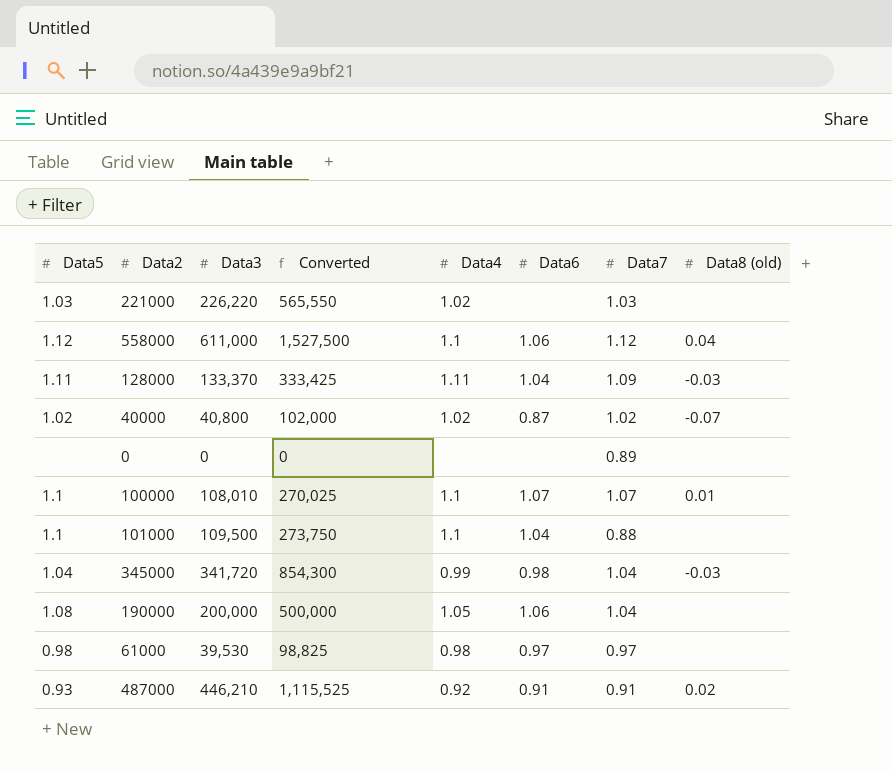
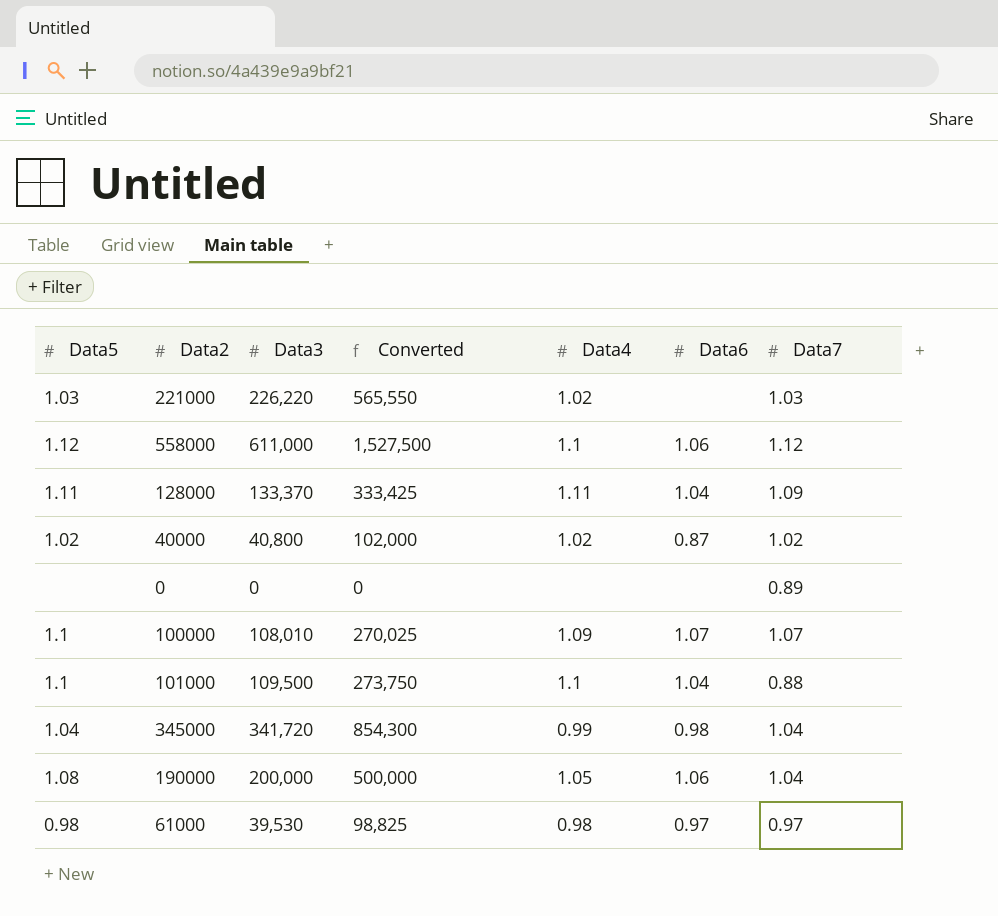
column Data8 (old) | position: 8 -> none
row 487000: 0.93 | 446,210 | 1,115,525 | 0.92 | 0.91 | 0.91 | 0.02 -> none
100000 | Data4: 1.1 -> 1.09

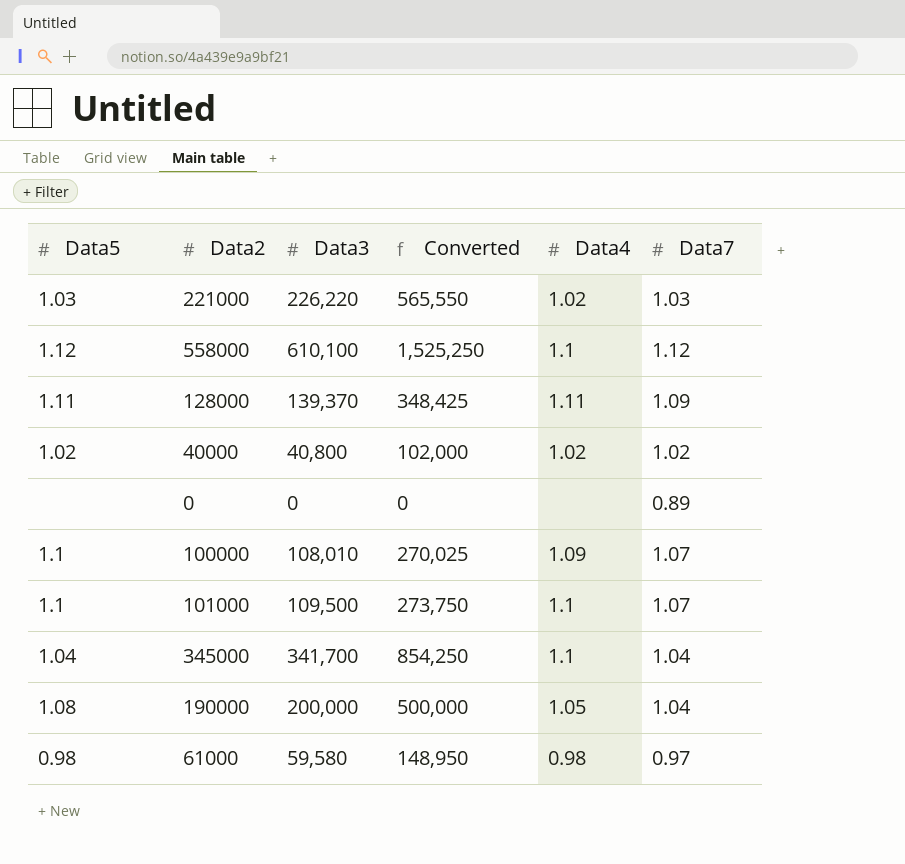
column Data6 | position: 6 -> none
558000 | Data3: 611,000 -> 610,100
558000 | Converted: 1,527,500 -> 1,525,250
128000 | Data3: 133,370 -> 139,370
128000 | Converted: 333,425 -> 348,425
101000 | Data7: 0.88 -> 1.07
345000 | Data3: 341,720 -> 341,700
345000 | Converted: 854,300 -> 854,250
345000 | Data4: 0.99 -> 1.1
61000 | Data3: 39,530 -> 59,580
61000 | Converted: 98,825 -> 148,950

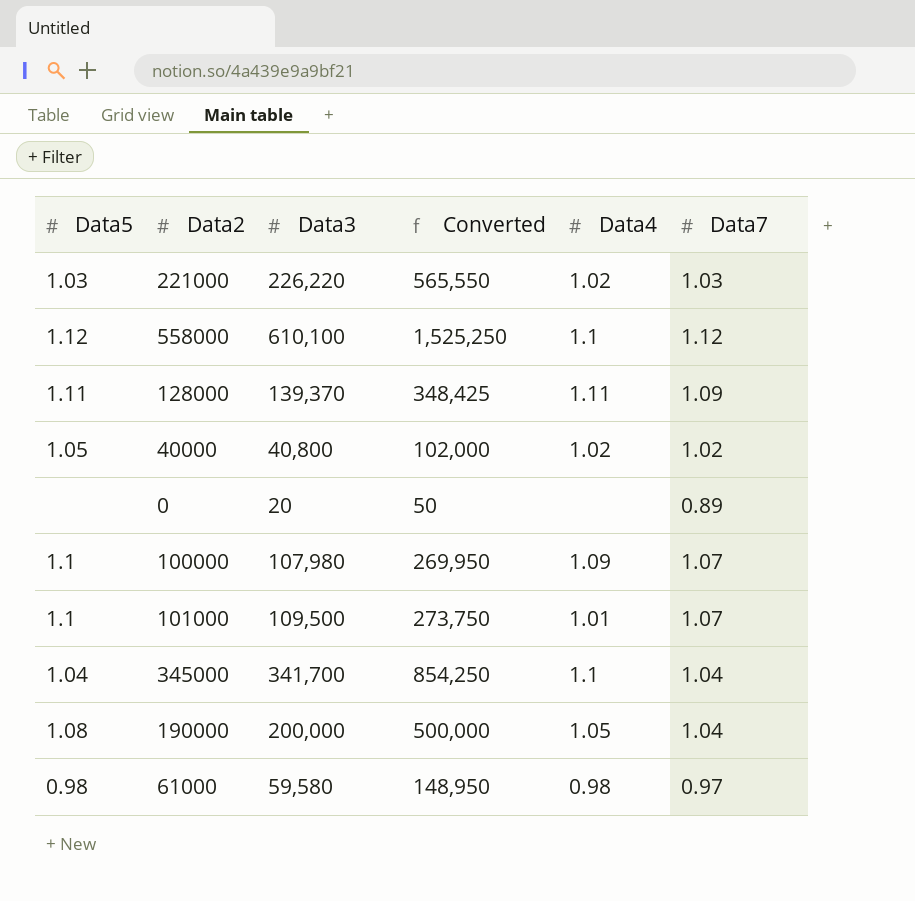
40000 | Data5: 1.02 -> 1.05
0 | Data3: 0 -> 20
0 | Converted: 0 -> 50
100000 | Data3: 108,010 -> 107,980
100000 | Converted: 270,025 -> 269,950
101000 | Data4: 1.1 -> 1.01

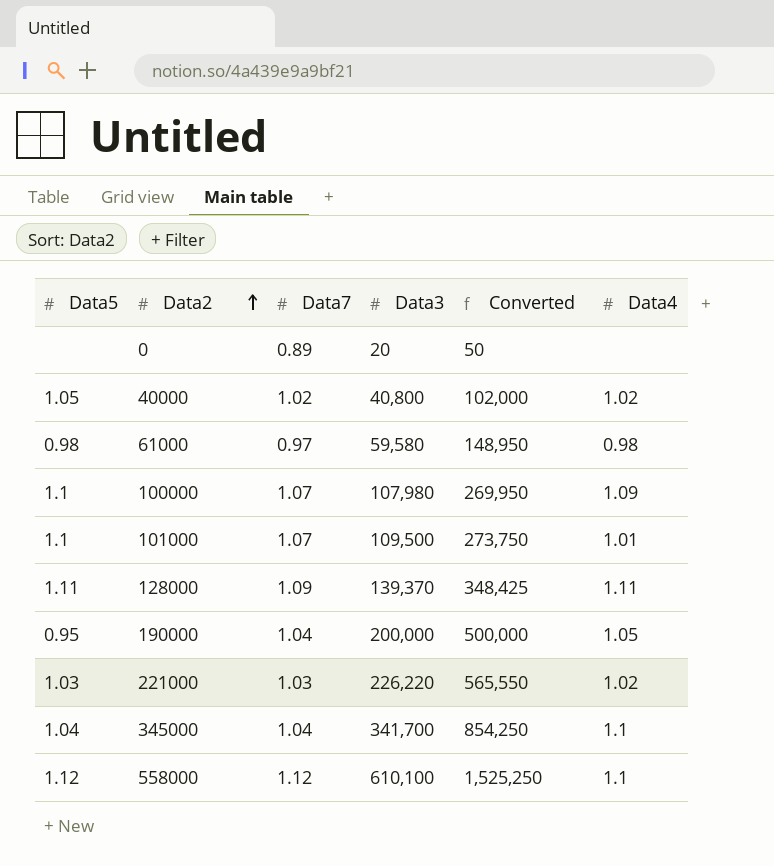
row order: none -> Data2 ascending
column Data7 | position: 6 -> 3
190000 | Data5: 1.08 -> 0.95

